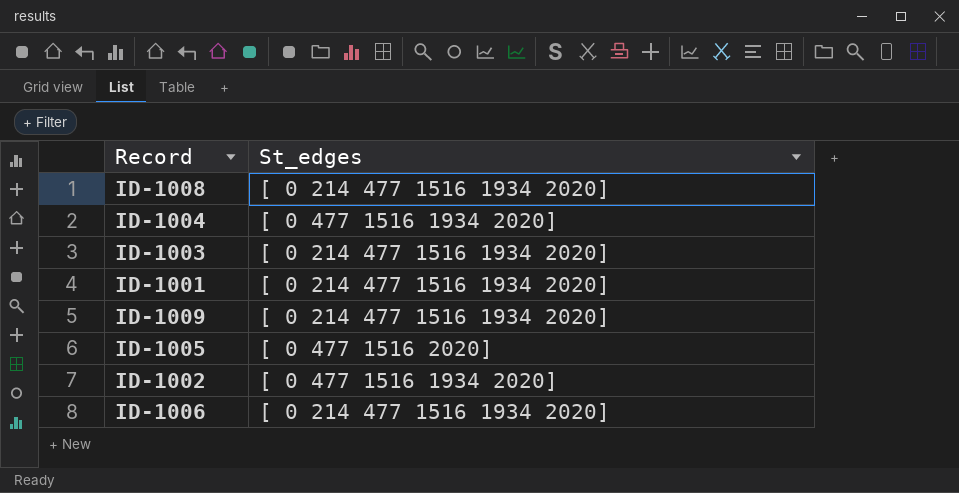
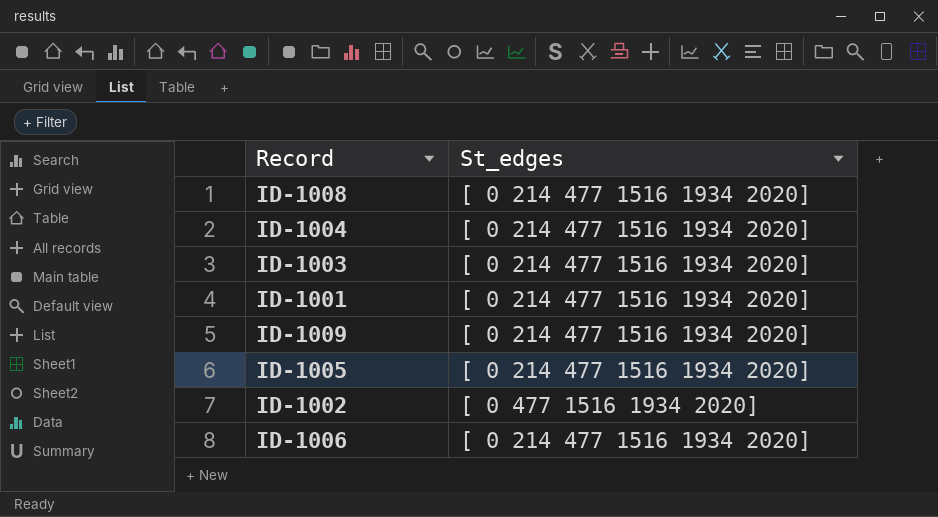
ID-1004 | St_edges: [ 0 477 1516 1934 2020] -> [ 0 214 477 1516 1934 2020]
ID-1005 | St_edges: [ 0 477 1516 2020] -> [ 0 214 477 1516 1934 2020]

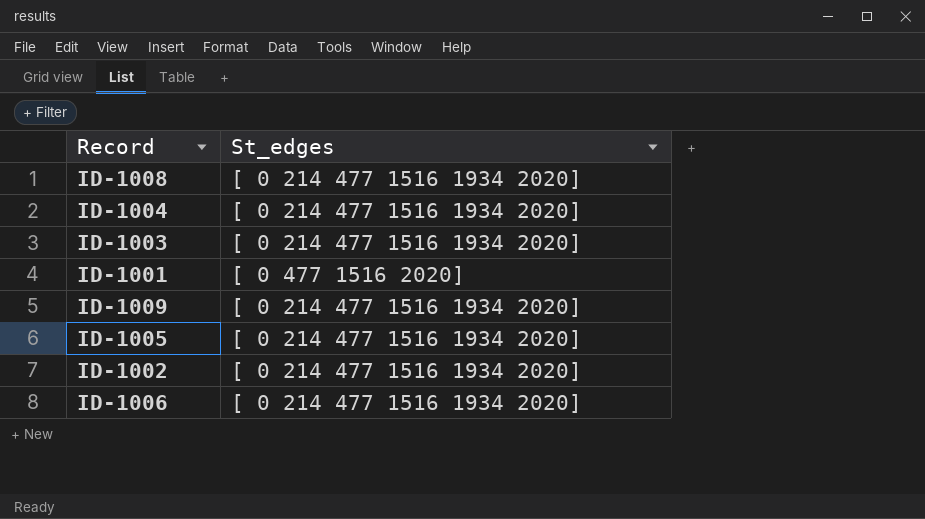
ID-1001 | St_edges: [ 0 214 477 1516 1934 2020] -> [ 0 477 1516 2020]
ID-1002 | St_edges: [ 0 477 1516 1934 2020] -> [ 0 214 477 1516 1934 2020]

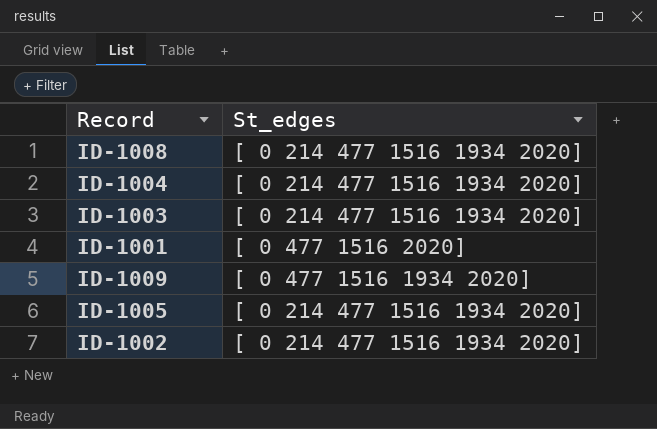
row ID-1006: [ 0 214 477 1516 1934 2020] -> none
ID-1009 | St_edges: [ 0 214 477 1516 1934 2020] -> [ 0 477 1516 1934 2020]

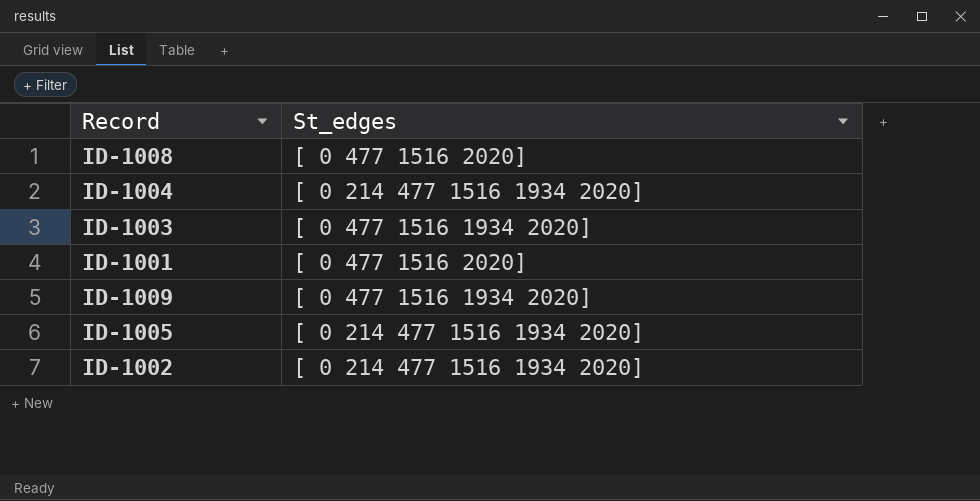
ID-1008 | St_edges: [ 0 214 477 1516 1934 2020] -> [ 0 477 1516 2020]
ID-1003 | St_edges: [ 0 214 477 1516 1934 2020] -> [ 0 477 1516 1934 2020]

